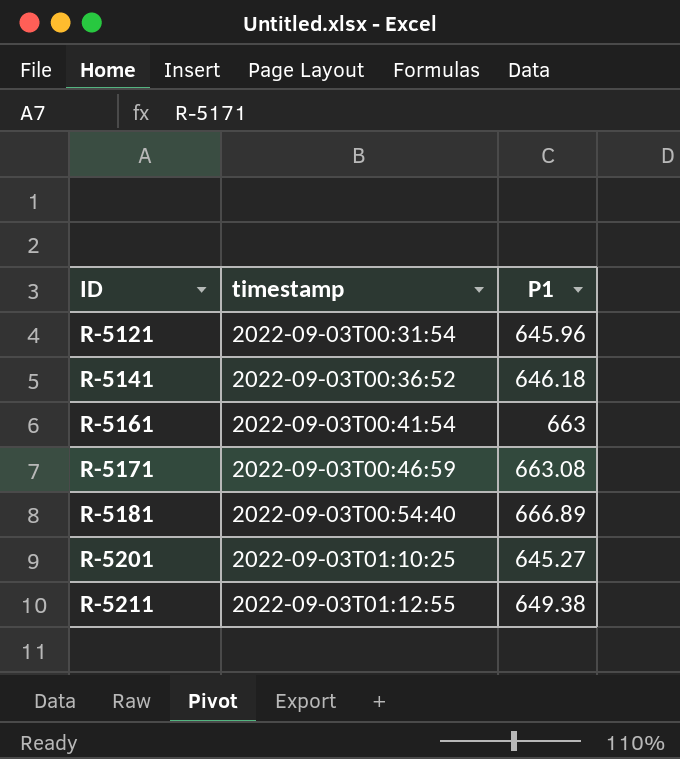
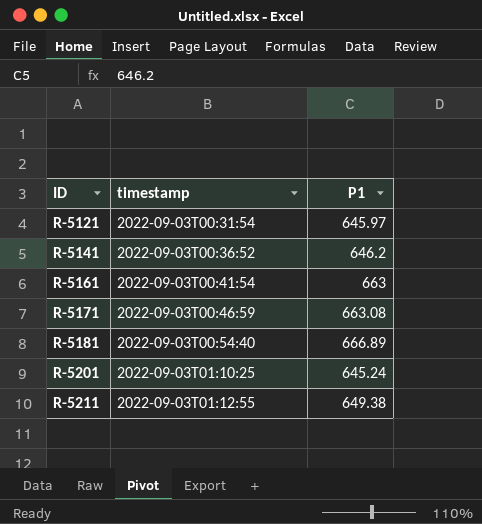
R-5121 | P1: 645.96 -> 645.97
R-5141 | P1: 646.18 -> 646.2
R-5201 | P1: 645.27 -> 645.24

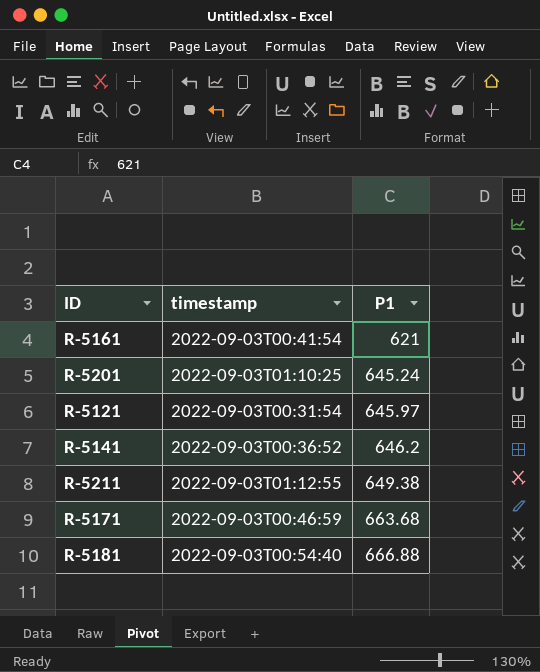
row order: ID ascending -> P1 ascending
R-5161 | P1: 663 -> 621
R-5171 | P1: 663.08 -> 663.68
R-5181 | P1: 666.89 -> 666.88

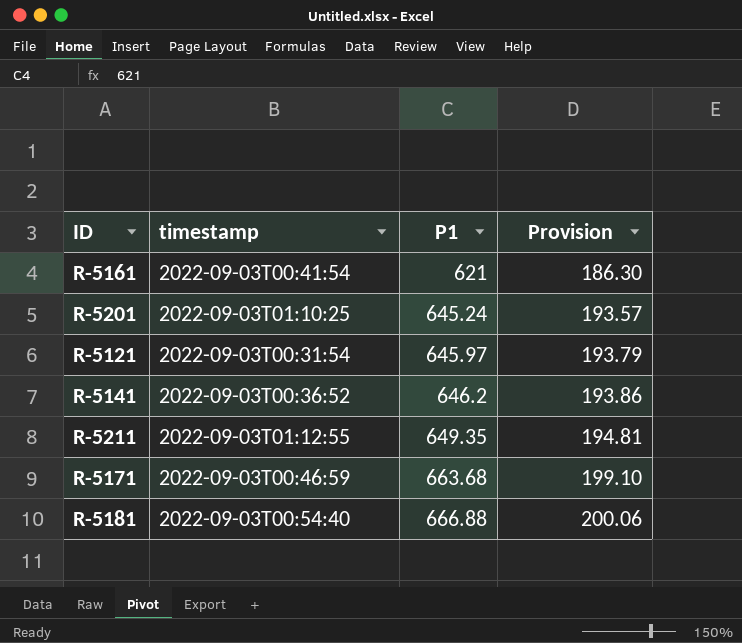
column Provision | formula: none -> [P1] * 0.3
R-5211 | P1: 649.38 -> 649.35

